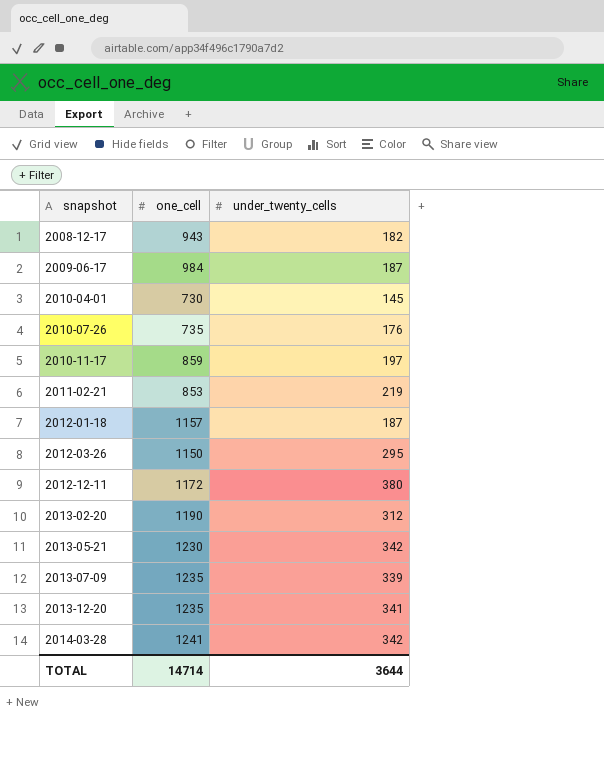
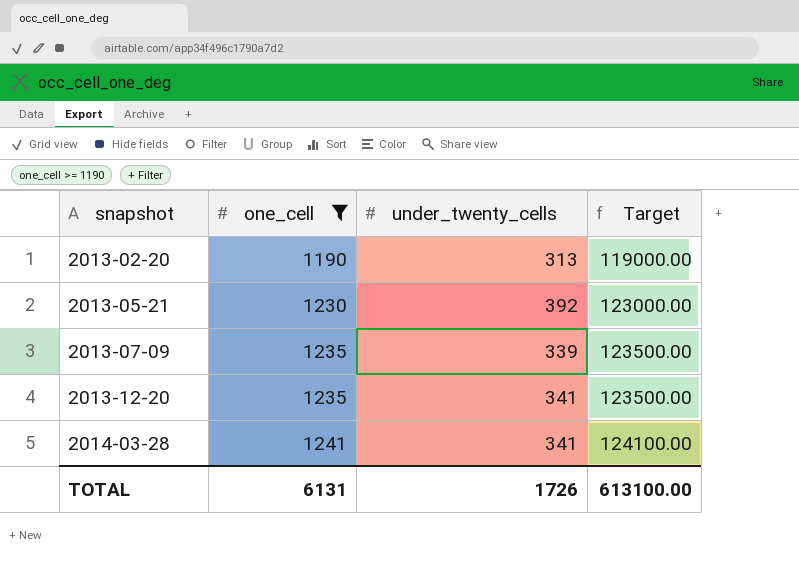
filter: none -> one_cell >= 1190
column Target | formula: none -> [one_cell] * 100
2013-02-20 | under_twenty_cells: 312 -> 313
2013-05-21 | under_twenty_cells: 342 -> 392
2014-03-28 | under_twenty_cells: 342 -> 341
TOTAL | one_cell: 14714 -> 6131
TOTAL | under_twenty_cells: 3644 -> 1726

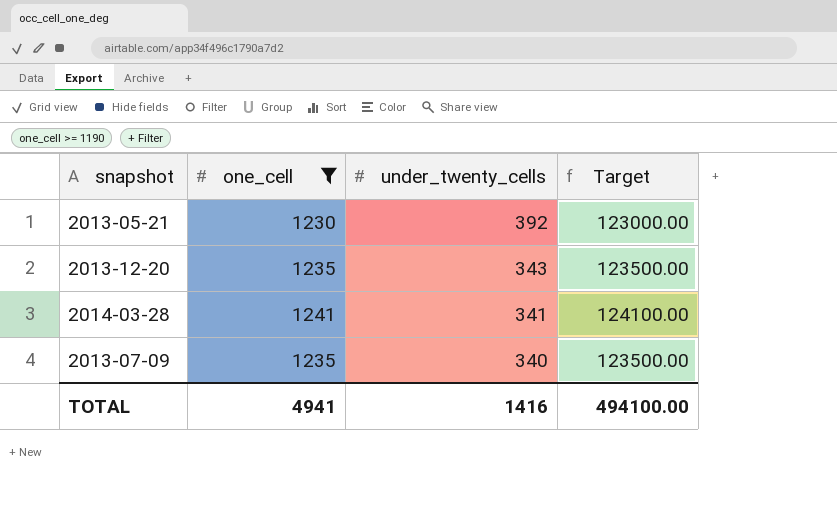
row order: snapshot ascending -> under_twenty_cells descending
row 2013-02-20: 1190 | 313 | 119000.00 -> none
2013-12-20 | under_twenty_cells: 341 -> 343
2013-07-09 | under_twenty_cells: 339 -> 340
TOTAL | one_cell: 6131 -> 4941
TOTAL | under_twenty_cells: 1726 -> 1416
TOTAL | Target: 613100.00 -> 494100.00

